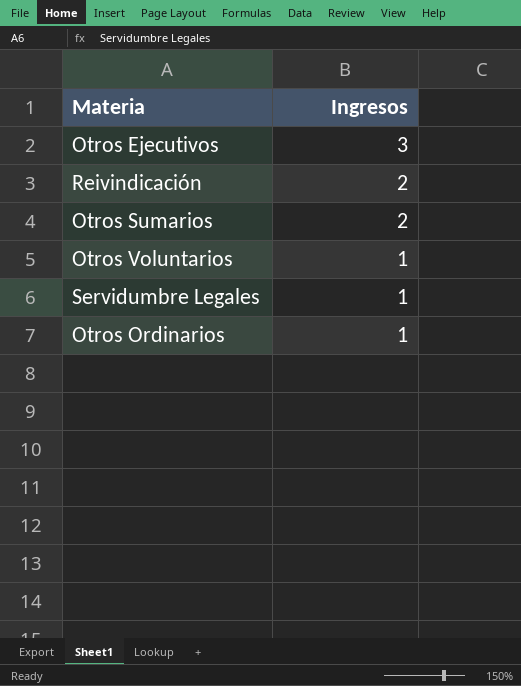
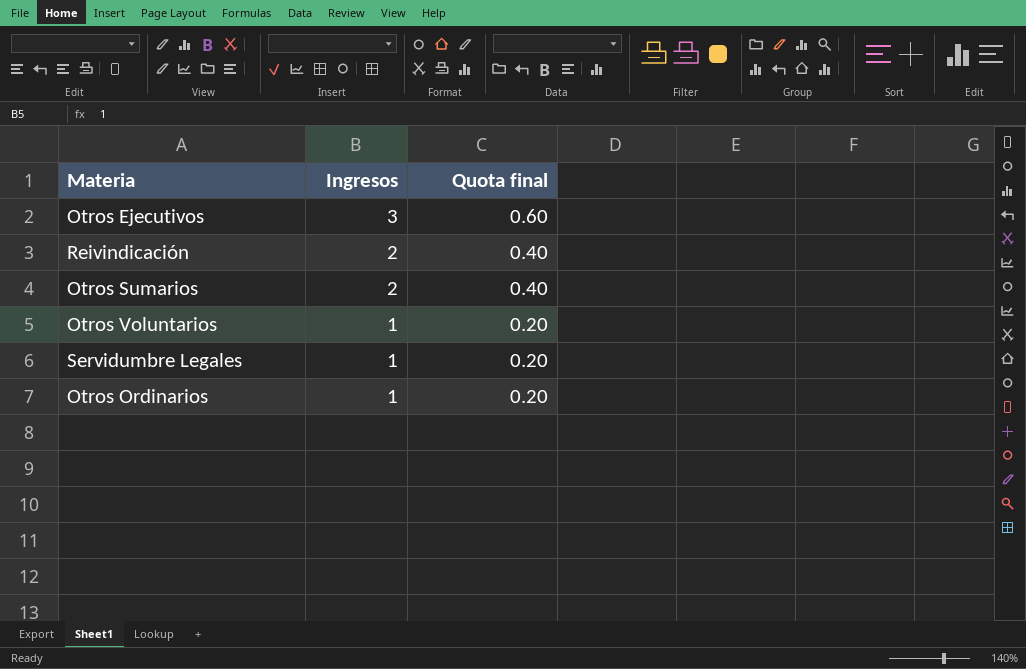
column Quota final | formula: none -> [Ingresos] * 0.2

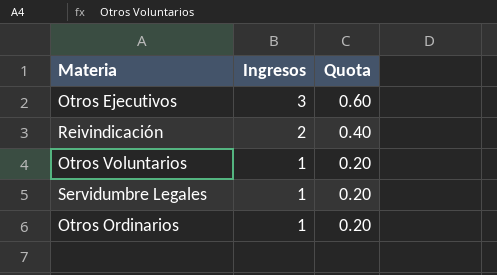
column name: Quota final -> Quota
row Otros Sumarios: 2 | 0.40 -> none

